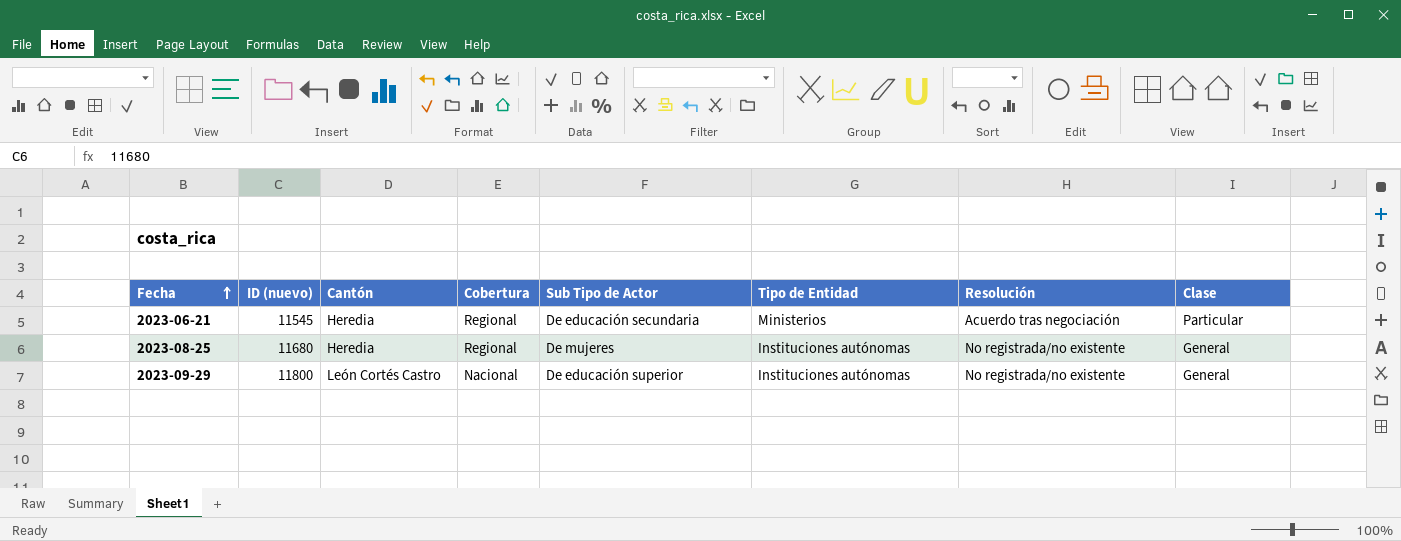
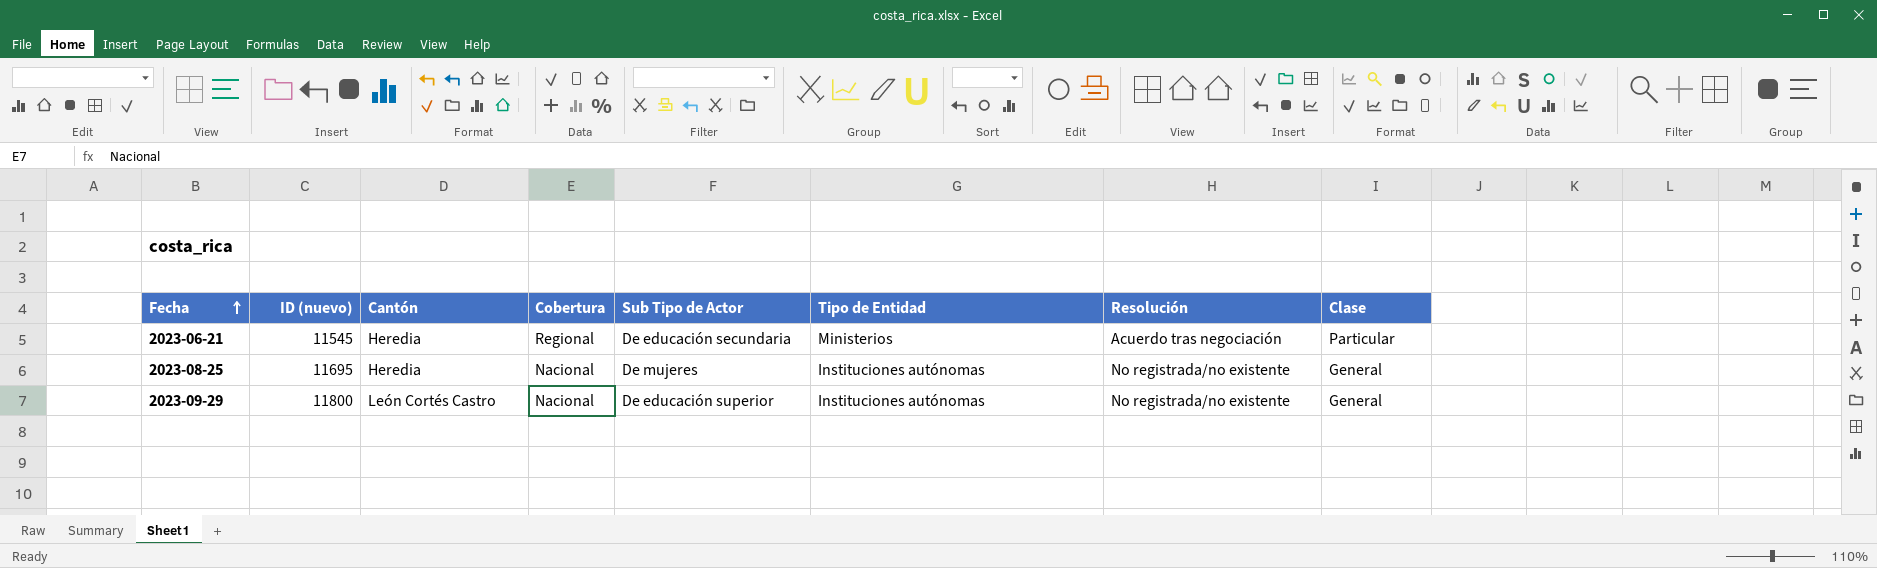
2023-08-25 | ID (nuevo): 11680 -> 11695
2023-08-25 | Cobertura: Regional -> Nacional

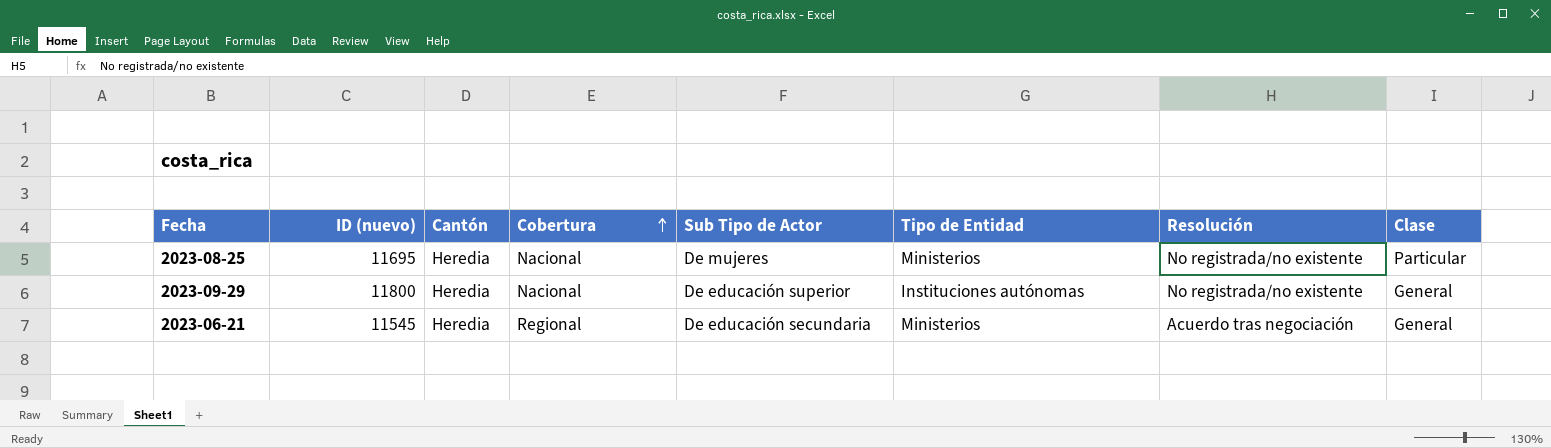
row order: Fecha ascending -> Cobertura ascending
2023-08-25 | Tipo de Entidad: Instituciones autónomas -> Ministerios
2023-08-25 | Clase: General -> Particular
2023-09-29 | Cantón: León Cortés Castro -> Heredia
2023-06-21 | Clase: Particular -> General

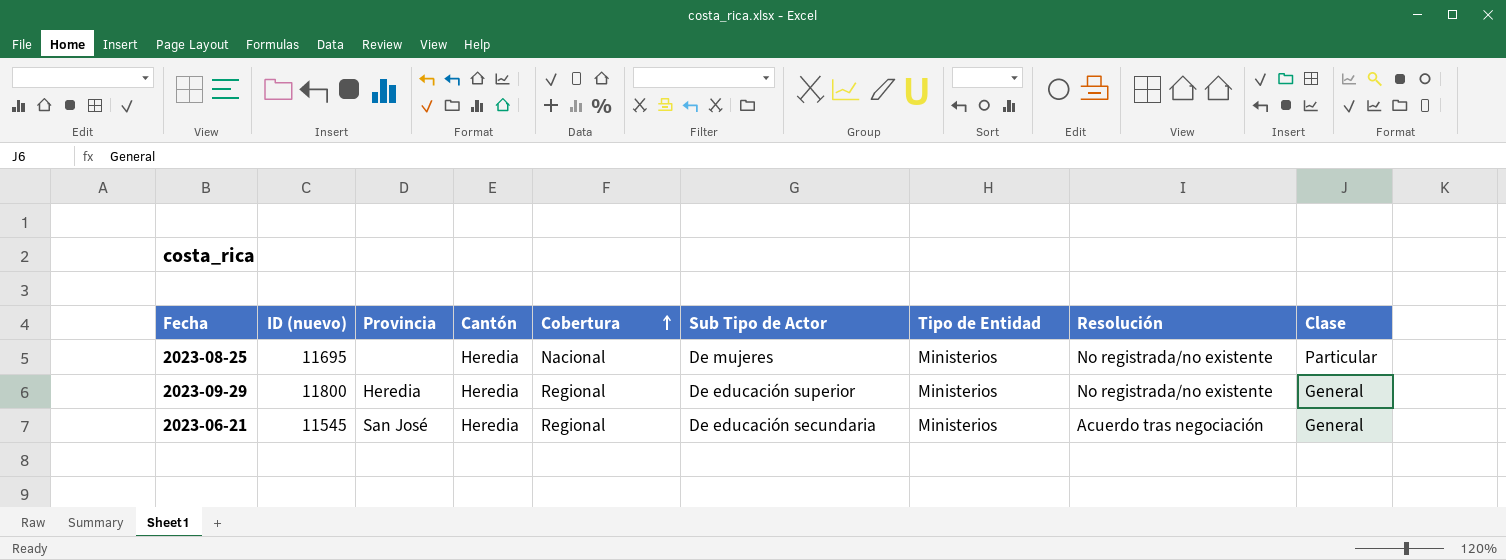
column Provincia | position: none -> 3
2023-09-29 | Cobertura: Nacional -> Regional
2023-09-29 | Tipo de Entidad: Instituciones autónomas -> Ministerios

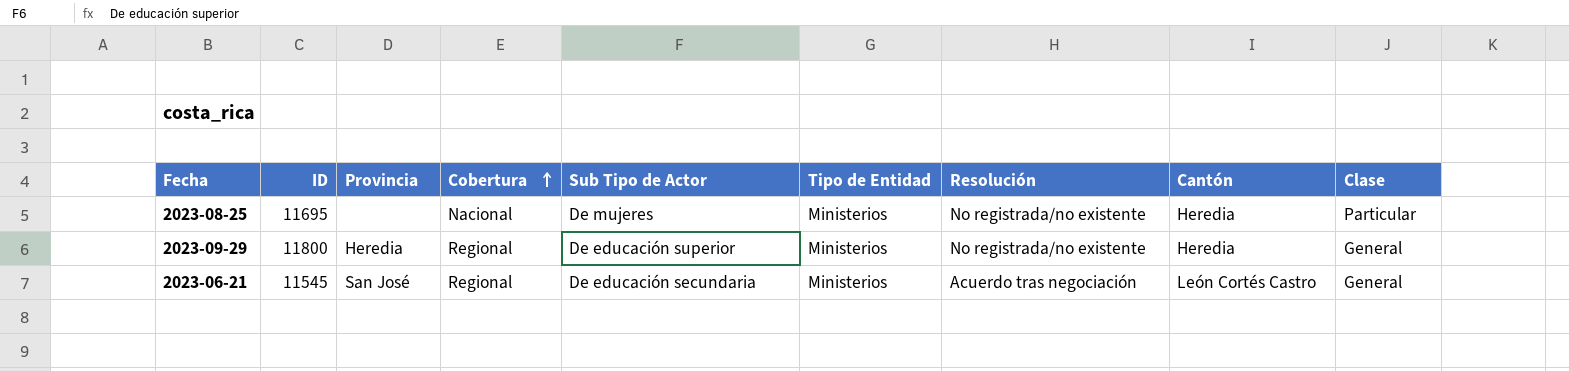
column name: ID (nuevo) -> ID
column Cantón | position: 4 -> 8
2023-06-21 | Cantón: Heredia -> León Cortés Castro

